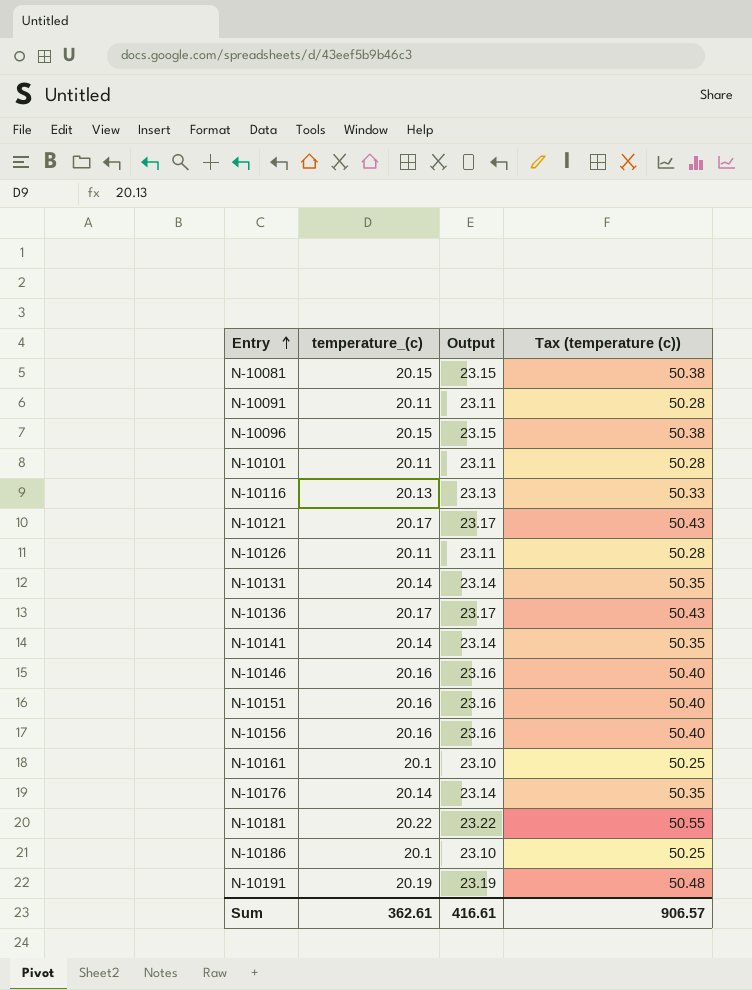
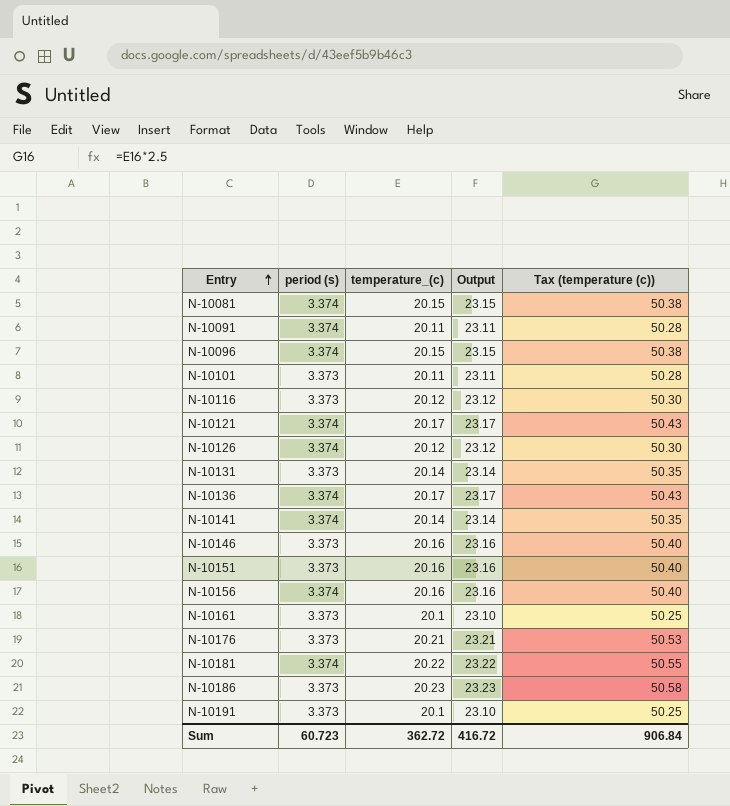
column period (s) | position: none -> 2
N-10116 | temperature_(c): 20.13 -> 20.12
N-10116 | Output: 23.13 -> 23.12
N-10116 | Tax (temperature (c)): 50.33 -> 50.30
N-10126 | temperature_(c): 20.11 -> 20.12
N-10126 | Output: 23.11 -> 23.12
N-10126 | Tax (temperature (c)): 50.28 -> 50.30
N-10176 | temperature_(c): 20.14 -> 20.21
N-10176 | Output: 23.14 -> 23.21
N-10176 | Tax (temperature (c)): 50.35 -> 50.53
N-10186 | temperature_(c): 20.1 -> 20.23
N-10186 | Output: 23.10 -> 23.23
N-10186 | Tax (temperature (c)): 50.25 -> 50.58
N-10191 | temperature_(c): 20.19 -> 20.1
N-10191 | Output: 23.19 -> 23.10
N-10191 | Tax (temperature (c)): 50.48 -> 50.25
Sum | temperature_(c): 362.61 -> 362.72
Sum | Output: 416.61 -> 416.72
Sum | Tax (temperature (c)): 906.57 -> 906.84

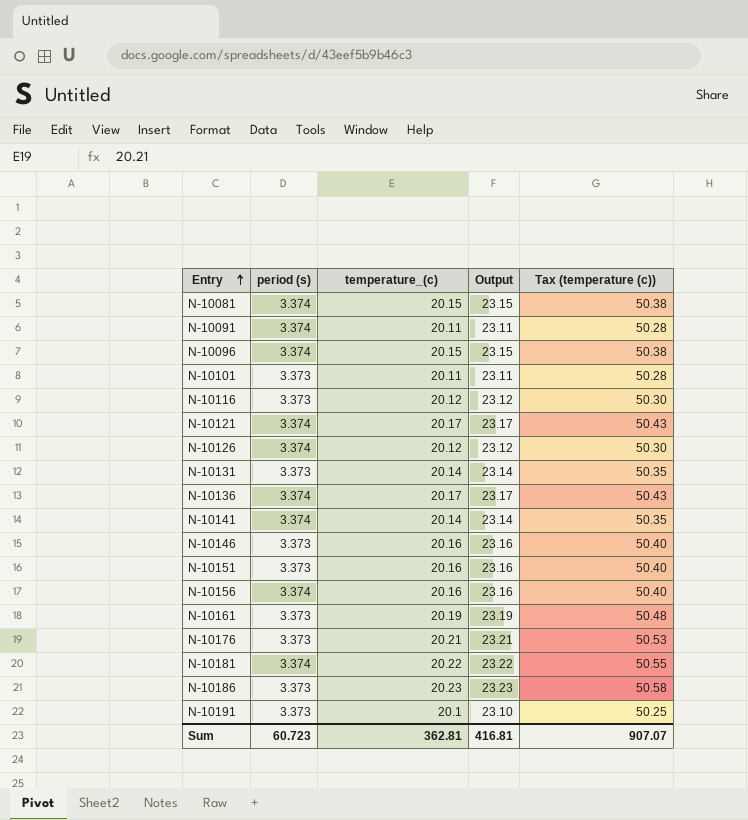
N-10161 | temperature_(c): 20.1 -> 20.19
N-10161 | Output: 23.10 -> 23.19
N-10161 | Tax (temperature (c)): 50.25 -> 50.48
Sum | temperature_(c): 362.72 -> 362.81
Sum | Output: 416.72 -> 416.81
Sum | Tax (temperature (c)): 906.84 -> 907.07

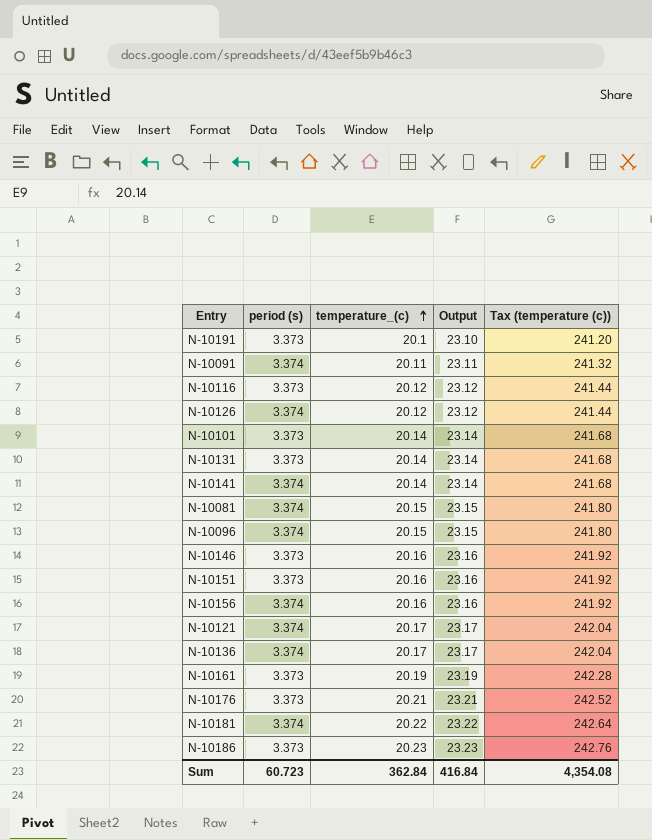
row order: Entry ascending -> temperature_(c) ascending
column Tax (temperature (c)) | formula: [temperature_(c)] * 2.5 -> [temperature_(c)] * 12
N-10101 | temperature_(c): 20.11 -> 20.14
N-10101 | Output: 23.11 -> 23.14
Sum | temperature_(c): 362.81 -> 362.84
Sum | Output: 416.81 -> 416.84
Sum | Tax (temperature (c)): 907.07 -> 4,354.08

